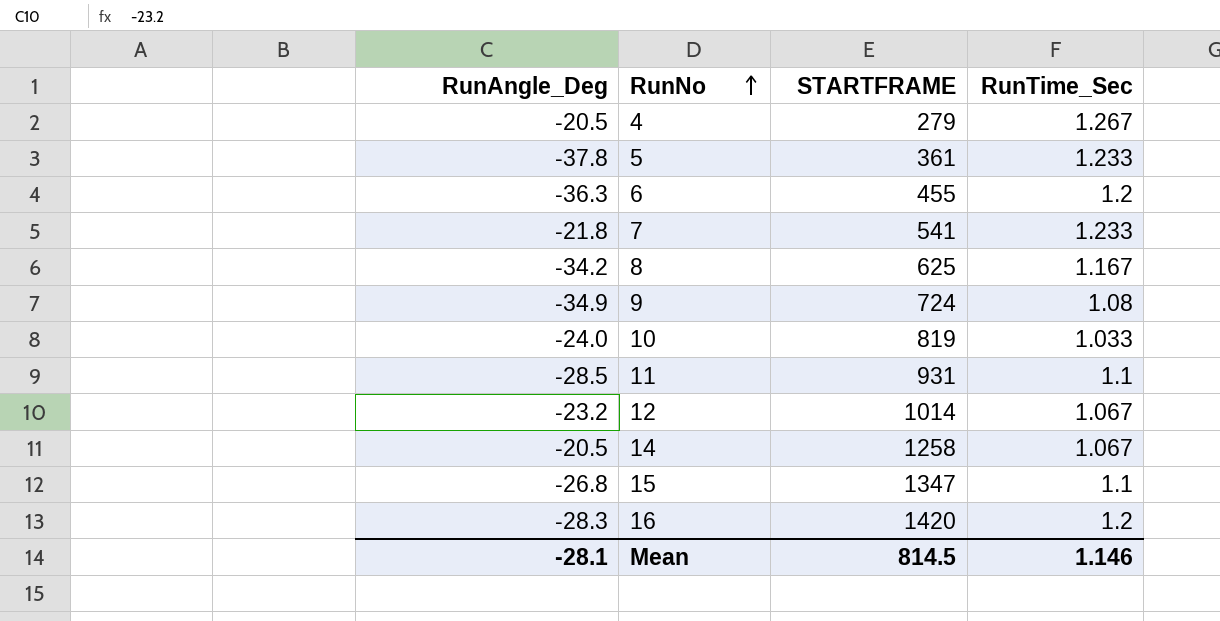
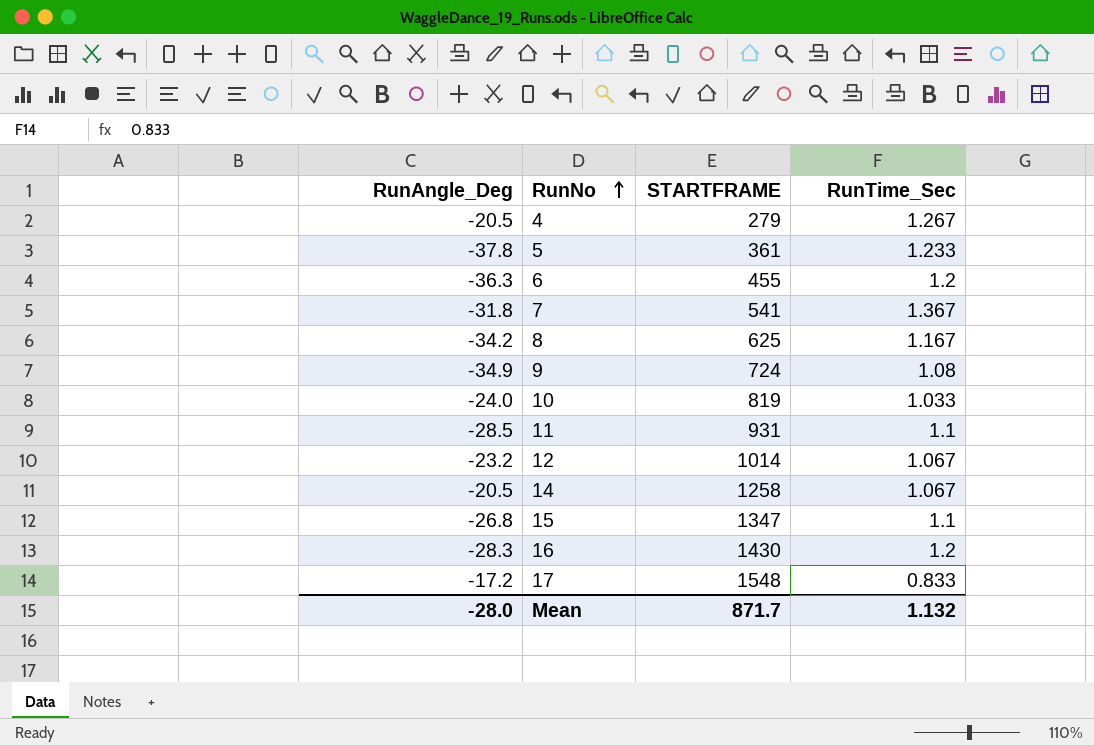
7 | RunAngle_Deg: -21.8 -> -31.8
7 | RunTime_Sec: 1.233 -> 1.367
16 | STARTFRAME: 1420 -> 1430
row 17: none -> -17.2 | 1548 | 0.833
Mean | RunAngle_Deg: -28.1 -> -28.0
Mean | STARTFRAME: 814.5 -> 871.7
Mean | RunTime_Sec: 1.146 -> 1.132

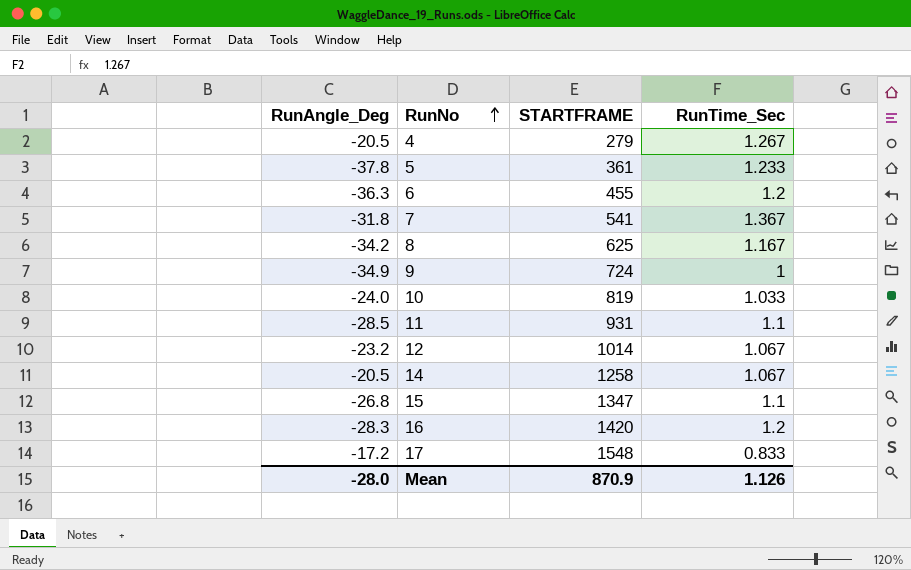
9 | RunTime_Sec: 1.08 -> 1
16 | STARTFRAME: 1430 -> 1420
Mean | STARTFRAME: 871.7 -> 870.9
Mean | RunTime_Sec: 1.132 -> 1.126

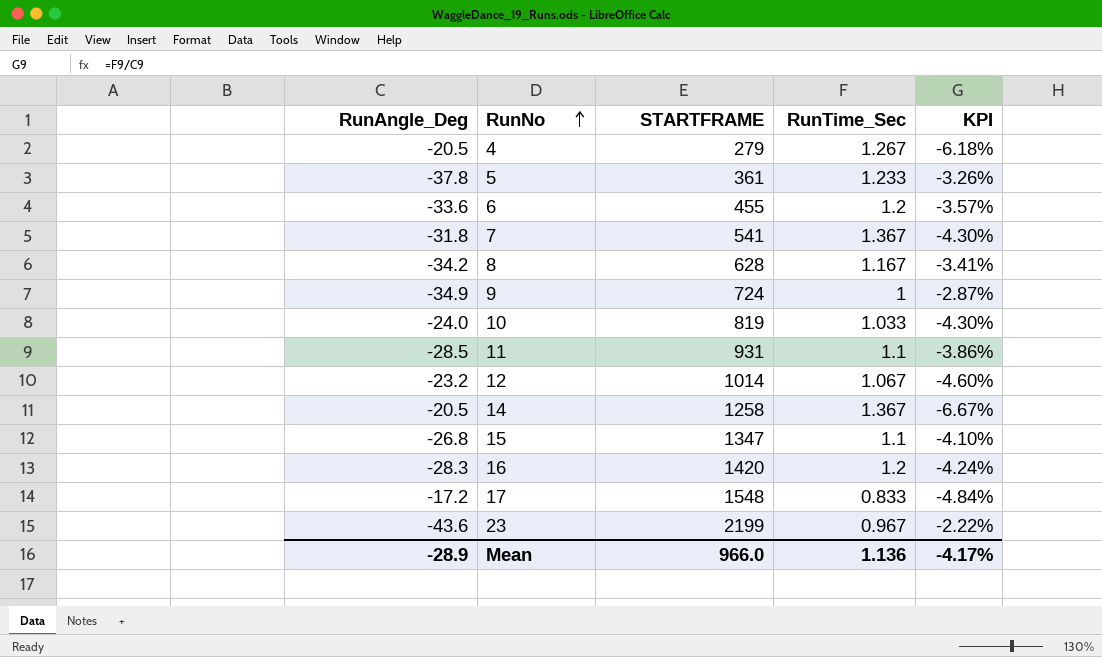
column KPI | formula: none -> [RunTime_Sec] / [RunAngle_Deg]
6 | RunAngle_Deg: -36.3 -> -33.6
8 | STARTFRAME: 625 -> 628
14 | RunTime_Sec: 1.067 -> 1.367
row 23: none -> -43.6 | 2199 | 0.967 | -2.22%
Mean | RunAngle_Deg: -28.0 -> -28.9
Mean | STARTFRAME: 870.9 -> 966.0
Mean | RunTime_Sec: 1.126 -> 1.136

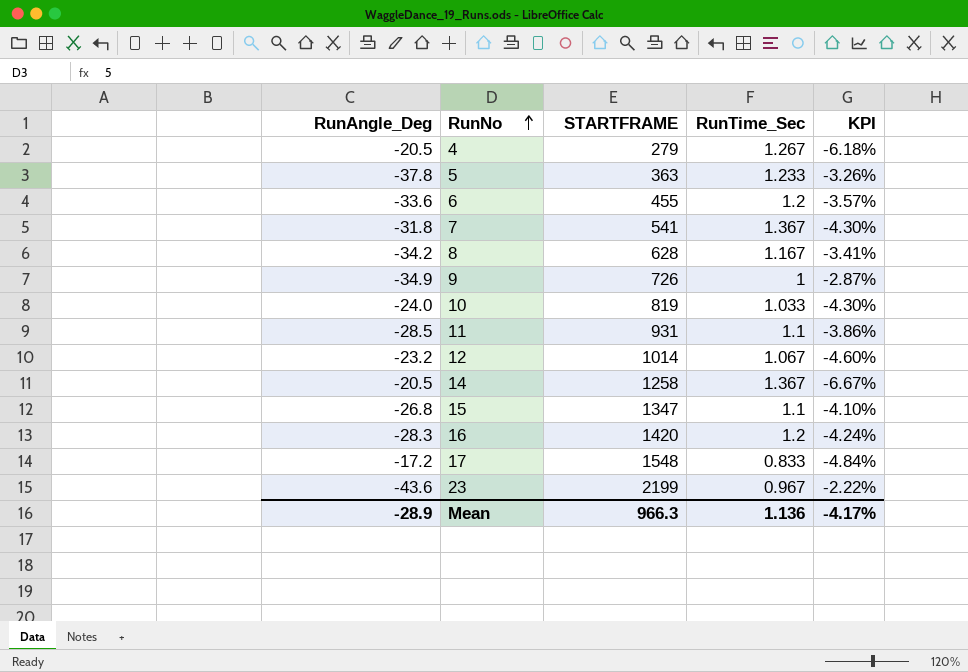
5 | STARTFRAME: 361 -> 363
9 | STARTFRAME: 724 -> 726
Mean | STARTFRAME: 966.0 -> 966.3

